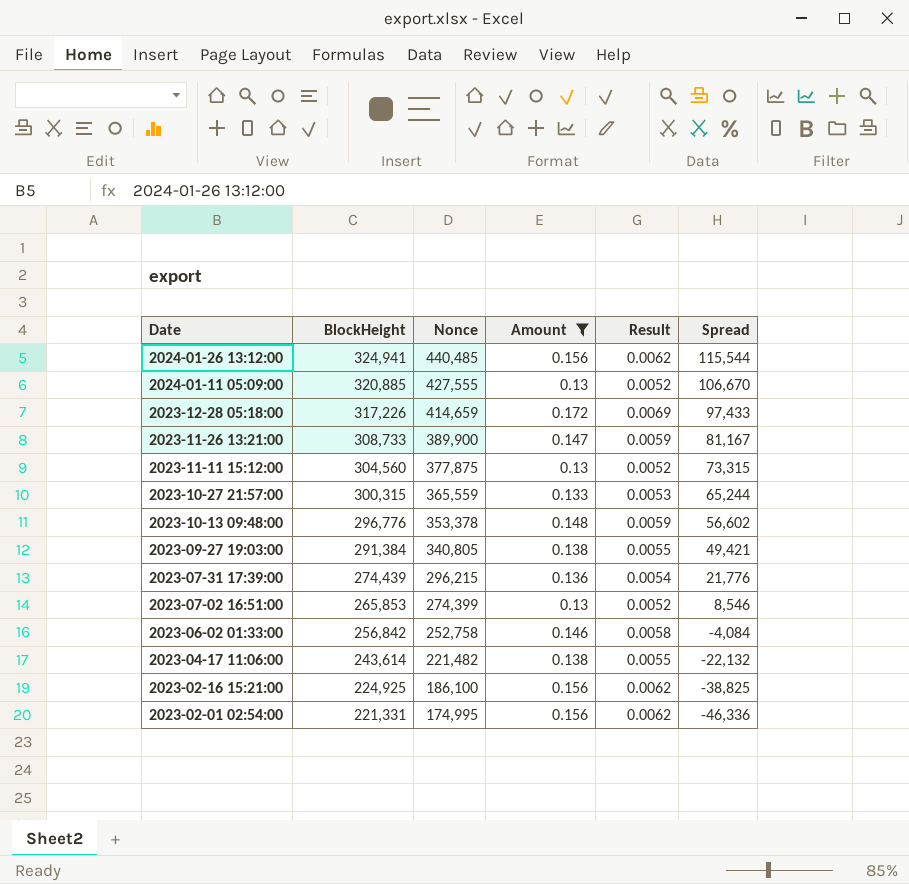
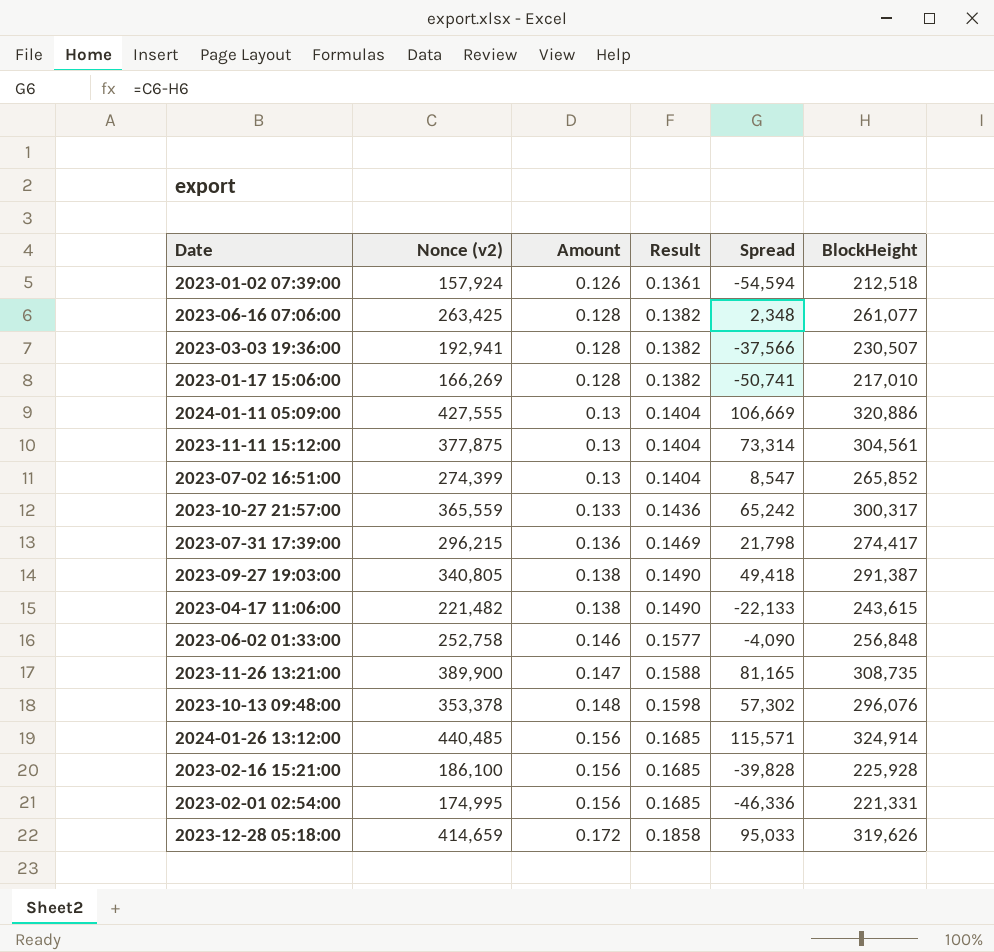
filter: Amount >= 0.13 -> none
row order: Date descending -> Amount ascending
column name: Nonce -> Nonce (v2)
column Result | formula: [Amount] * 0.04 -> [Amount] * 1.08
column BlockHeight | position: 2 -> 6
2024-01-11 05:09:00 | Spread: 106,670 -> 106,669
2024-01-11 05:09:00 | BlockHeight: 320,885 -> 320,886
2023-11-11 15:12:00 | Spread: 73,315 -> 73,314
2023-11-11 15:12:00 | BlockHeight: 304,560 -> 304,561
2023-07-02 16:51:00 | Spread: 8,546 -> 8,547
2023-07-02 16:51:00 | BlockHeight: 265,853 -> 265,852
2023-10-27 21:57:00 | Spread: 65,244 -> 65,242
2023-10-27 21:57:00 | BlockHeight: 300,315 -> 300,317
2023-07-31 17:39:00 | Spread: 21,776 -> 21,798
2023-07-31 17:39:00 | BlockHeight: 274,439 -> 274,417
2023-09-27 19:03:00 | Spread: 49,421 -> 49,418
2023-09-27 19:03:00 | BlockHeight: 291,384 -> 291,387
2023-04-17 11:06:00 | Spread: -22,132 -> -22,133
2023-04-17 11:06:00 | BlockHeight: 243,614 -> 243,615
2023-06-02 01:33:00 | Spread: -4,084 -> -4,090
2023-06-02 01:33:00 | BlockHeight: 256,842 -> 256,848
2023-11-26 13:21:00 | Spread: 81,167 -> 81,165
2023-11-26 13:21:00 | BlockHeight: 308,733 -> 308,735
2023-10-13 09:48:00 | Spread: 56,602 -> 57,302
2023-10-13 09:48:00 | BlockHeight: 296,776 -> 296,076
2024-01-26 13:12:00 | Spread: 115,544 -> 115,571
2024-01-26 13:12:00 | BlockHeight: 324,941 -> 324,914
2023-02-16 15:21:00 | Spread: -38,825 -> -39,828
2023-02-16 15:21:00 | BlockHeight: 224,925 -> 225,928
2023-12-28 05:18:00 | Spread: 97,433 -> 95,033
2023-12-28 05:18:00 | BlockHeight: 317,226 -> 319,626

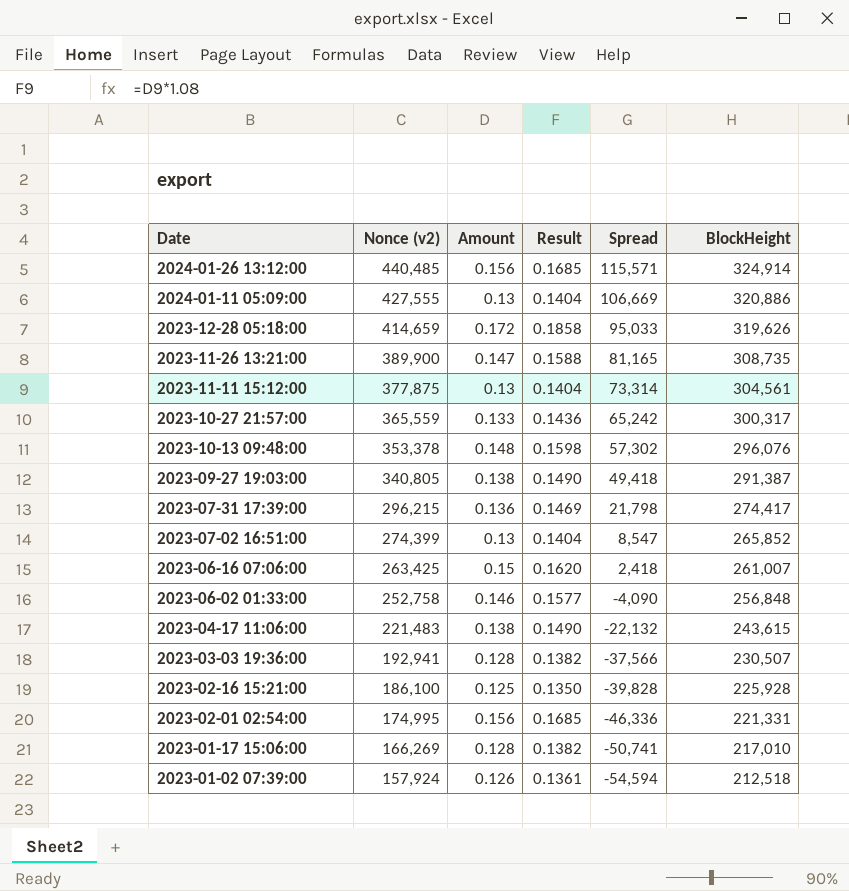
row order: Amount ascending -> Date descending
2023-06-16 07:06:00 | Amount: 0.128 -> 0.15
2023-06-16 07:06:00 | Result: 0.1382 -> 0.1620
2023-06-16 07:06:00 | Spread: 2,348 -> 2,418
2023-06-16 07:06:00 | BlockHeight: 261,077 -> 261,007
2023-04-17 11:06:00 | Nonce (v2): 221,482 -> 221,483
2023-04-17 11:06:00 | Spread: -22,133 -> -22,132
2023-02-16 15:21:00 | Amount: 0.156 -> 0.125
2023-02-16 15:21:00 | Result: 0.1685 -> 0.1350

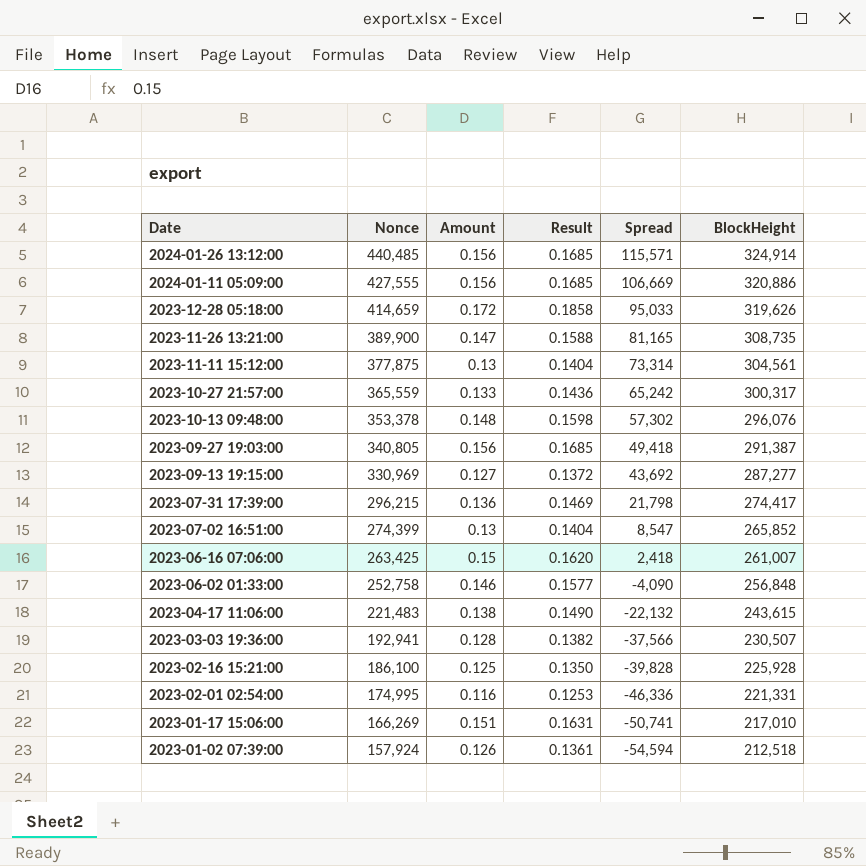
column name: Nonce (v2) -> Nonce
2024-01-11 05:09:00 | Amount: 0.13 -> 0.156
2024-01-11 05:09:00 | Result: 0.1404 -> 0.1685
2023-09-27 19:03:00 | Amount: 0.138 -> 0.156
2023-09-27 19:03:00 | Result: 0.1490 -> 0.1685
row 2023-09-13 19:15:00: none -> 330,969 | 0.127 | 0.1372 | 43,692 | 287,277
2023-02-01 02:54:00 | Amount: 0.156 -> 0.116
2023-02-01 02:54:00 | Result: 0.1685 -> 0.1253
2023-01-17 15:06:00 | Amount: 0.128 -> 0.151
2023-01-17 15:06:00 | Result: 0.1382 -> 0.1631

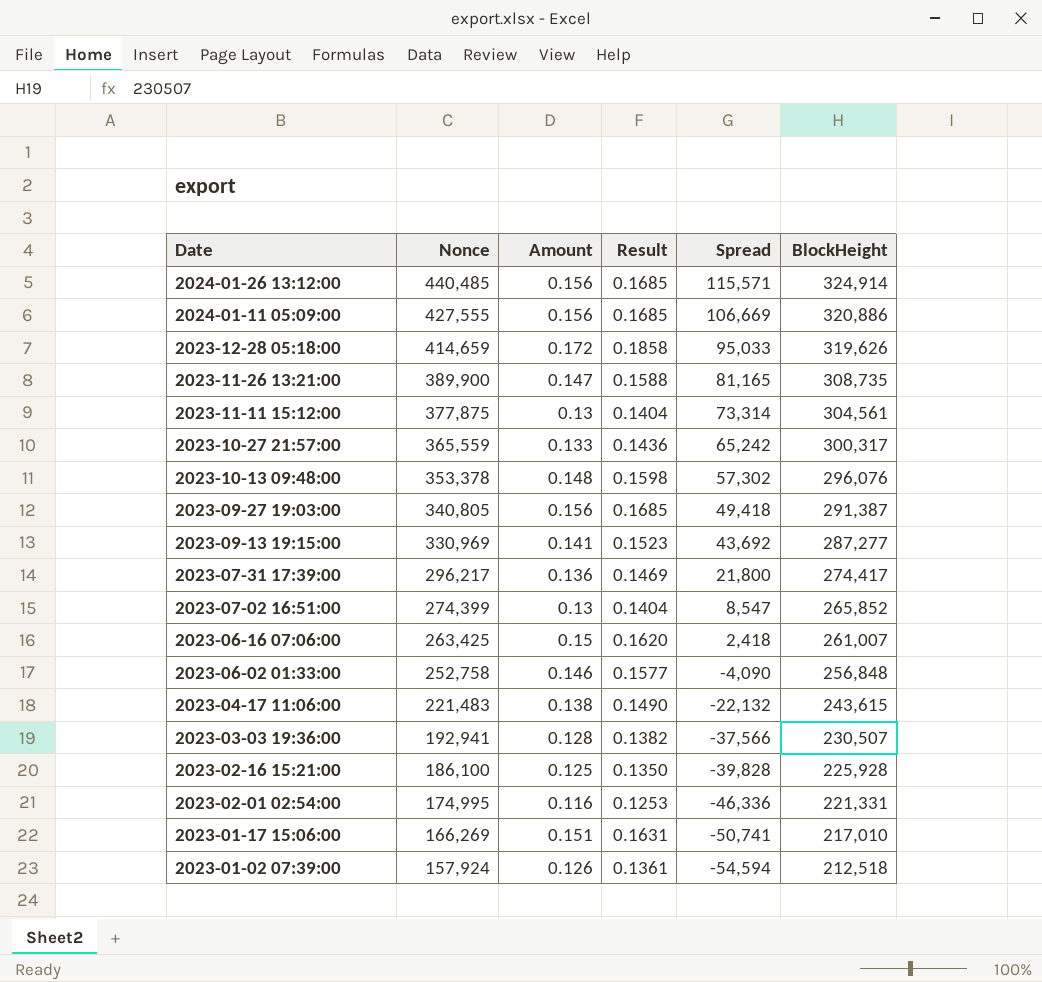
2023-09-13 19:15:00 | Amount: 0.127 -> 0.141
2023-09-13 19:15:00 | Result: 0.1372 -> 0.1523
2023-07-31 17:39:00 | Nonce: 296,215 -> 296,217
2023-07-31 17:39:00 | Spread: 21,798 -> 21,800

